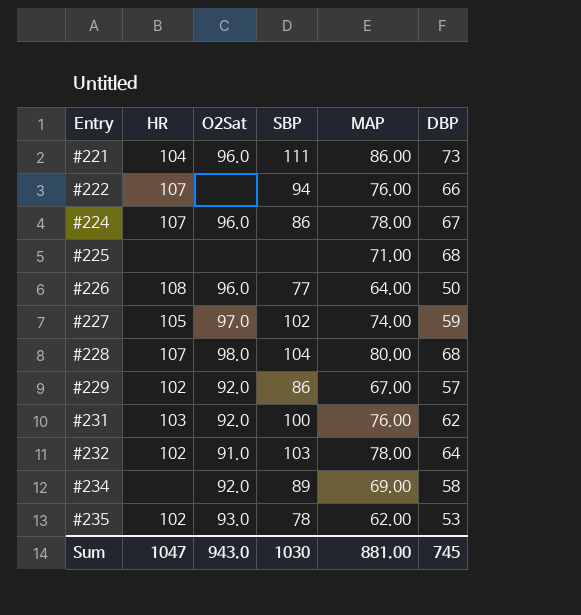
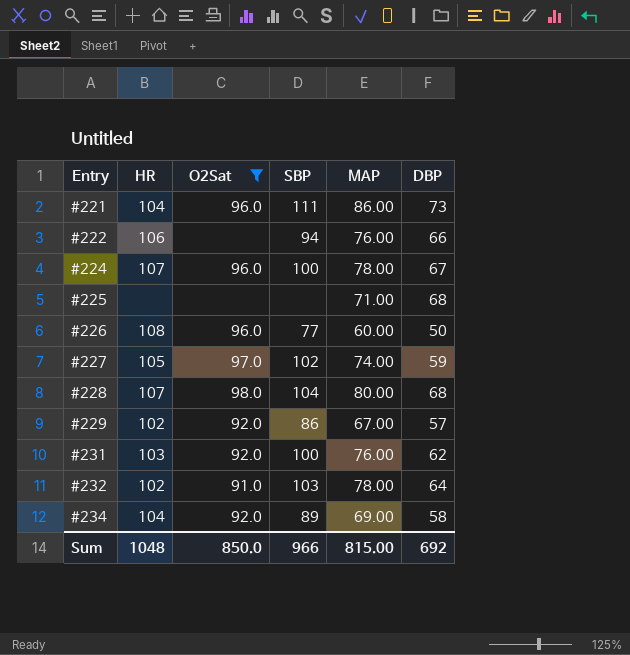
filter: none -> O2Sat != 93.0
#222 | HR: 107 -> 106
#224 | SBP: 86 -> 100
#226 | MAP: 64.00 -> 60.00
#234 | HR: none -> 104
Sum | HR: 1047 -> 1048
Sum | O2Sat: 943.0 -> 850.0
Sum | SBP: 1030 -> 966
Sum | MAP: 881.00 -> 815.00
Sum | DBP: 745 -> 692

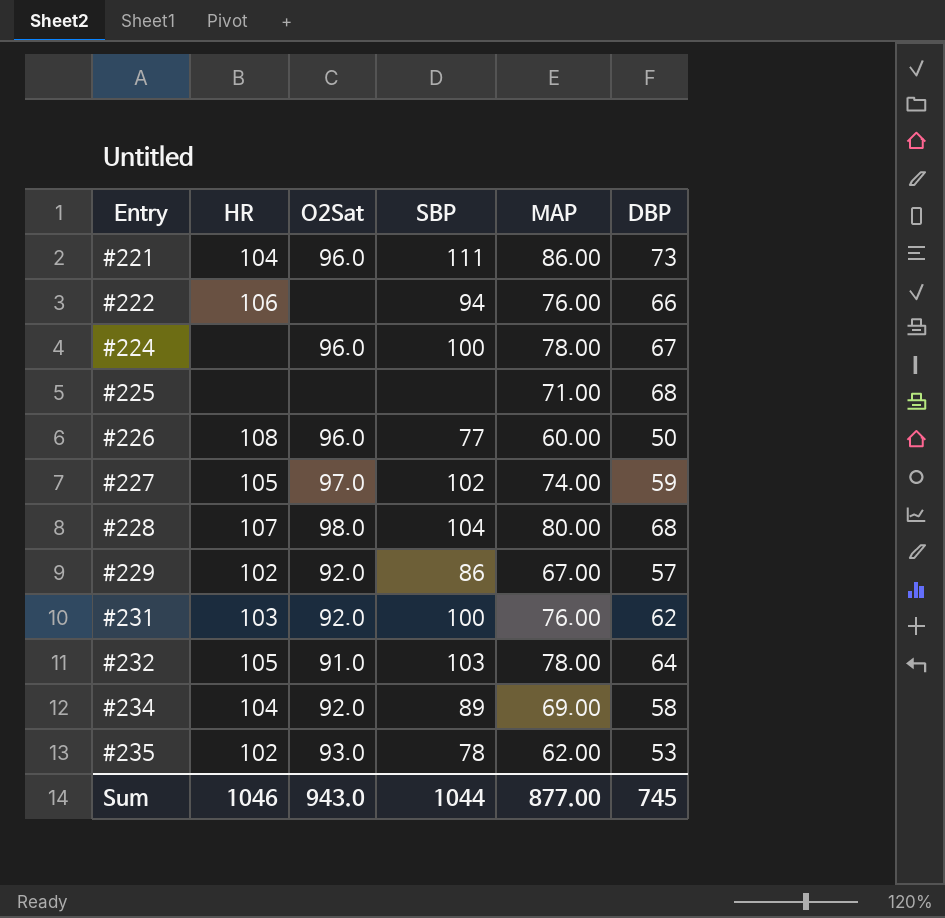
filter: O2Sat != 93.0 -> none
#224 | HR: 107 -> none
#232 | HR: 102 -> 105
Sum | HR: 1048 -> 1046
Sum | O2Sat: 850.0 -> 943.0
Sum | SBP: 966 -> 1044
Sum | MAP: 815.00 -> 877.00
Sum | DBP: 692 -> 745

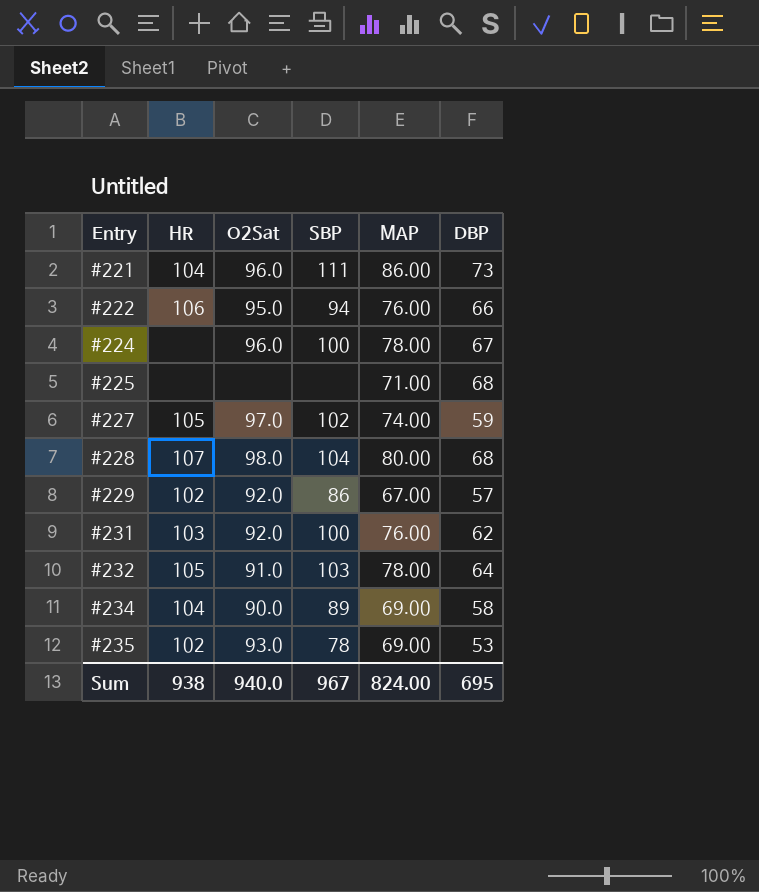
row #226: 108 | 96.0 | 77 | 60.00 | 50 -> none
#222 | O2Sat: none -> 95.0
#234 | O2Sat: 92.0 -> 90.0
#235 | MAP: 62.00 -> 69.00
Sum | HR: 1046 -> 938
Sum | O2Sat: 943.0 -> 940.0
Sum | SBP: 1044 -> 967
Sum | MAP: 877.00 -> 824.00
Sum | DBP: 745 -> 695

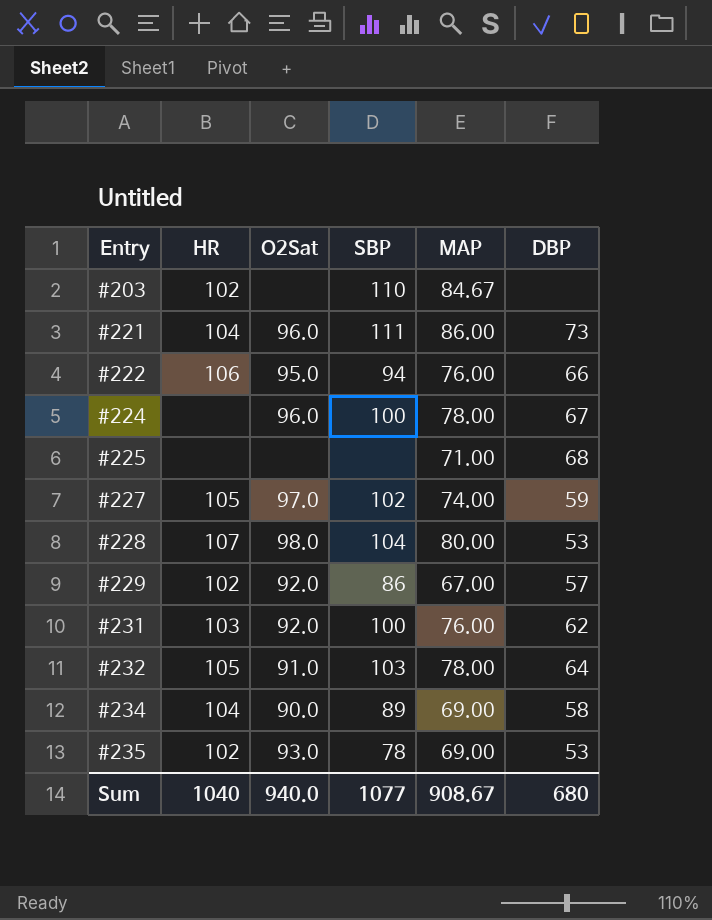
row #203: none -> 102 | none | 110 | 84.67 | none
#228 | DBP: 68 -> 53
Sum | HR: 938 -> 1040
Sum | SBP: 967 -> 1077
Sum | MAP: 824.00 -> 908.67
Sum | DBP: 695 -> 680

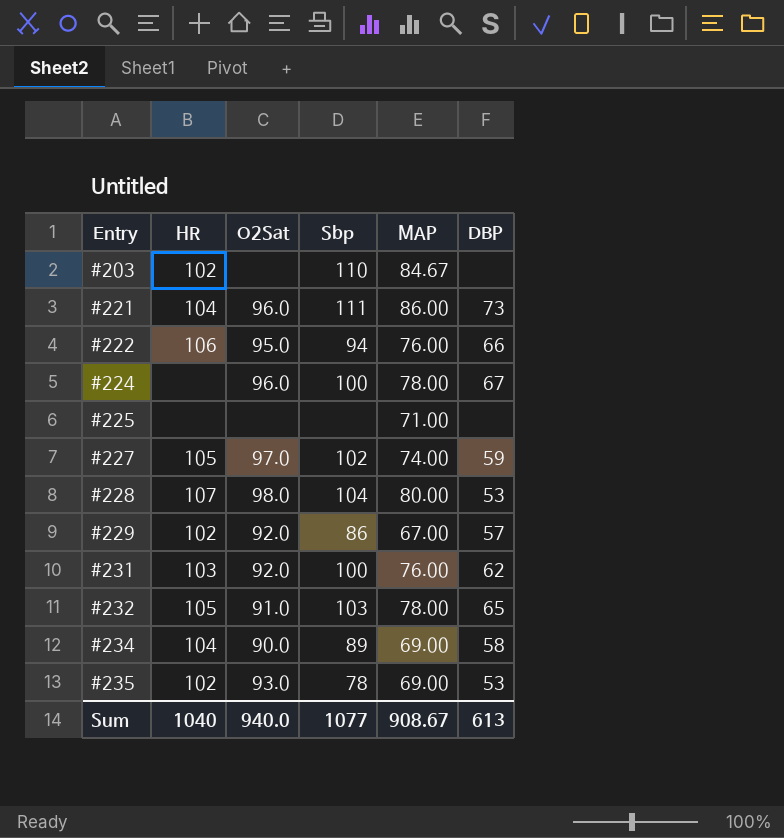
column name: SBP -> Sbp
#225 | DBP: 68 -> none
#232 | DBP: 64 -> 65
Sum | DBP: 680 -> 613

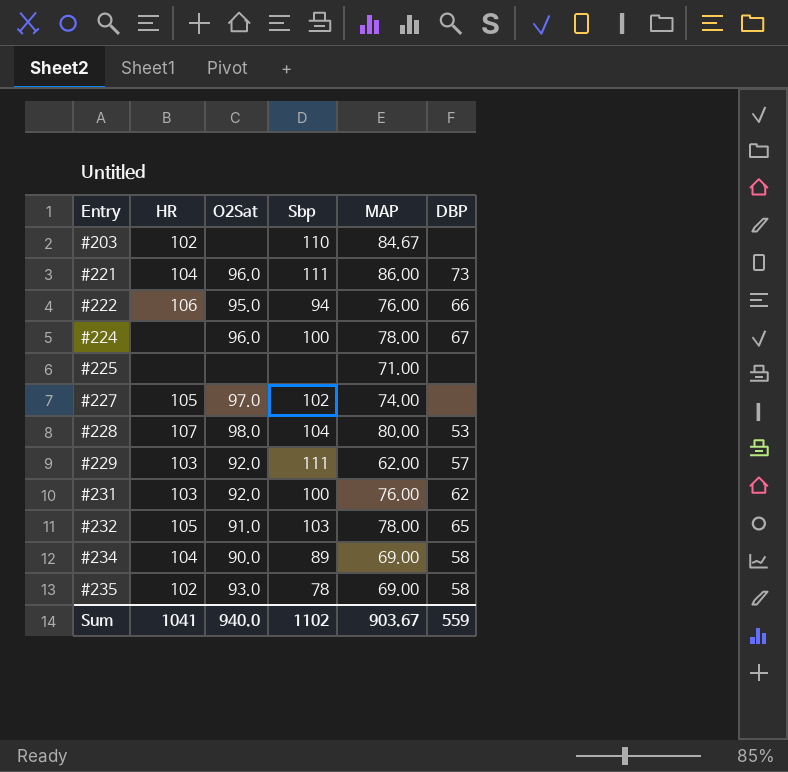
#227 | DBP: 59 -> none
#229 | HR: 102 -> 103
#229 | Sbp: 86 -> 111
#229 | MAP: 67.00 -> 62.00
#235 | DBP: 53 -> 58
Sum | HR: 1040 -> 1041
Sum | Sbp: 1077 -> 1102
Sum | MAP: 908.67 -> 903.67
Sum | DBP: 613 -> 559

